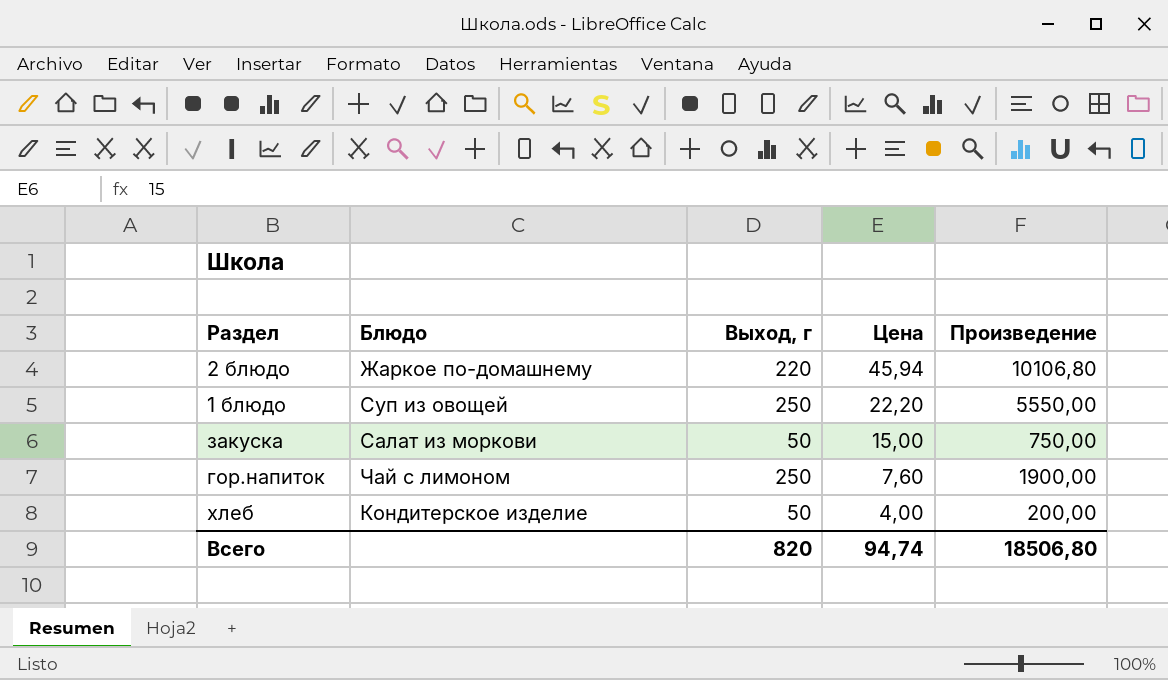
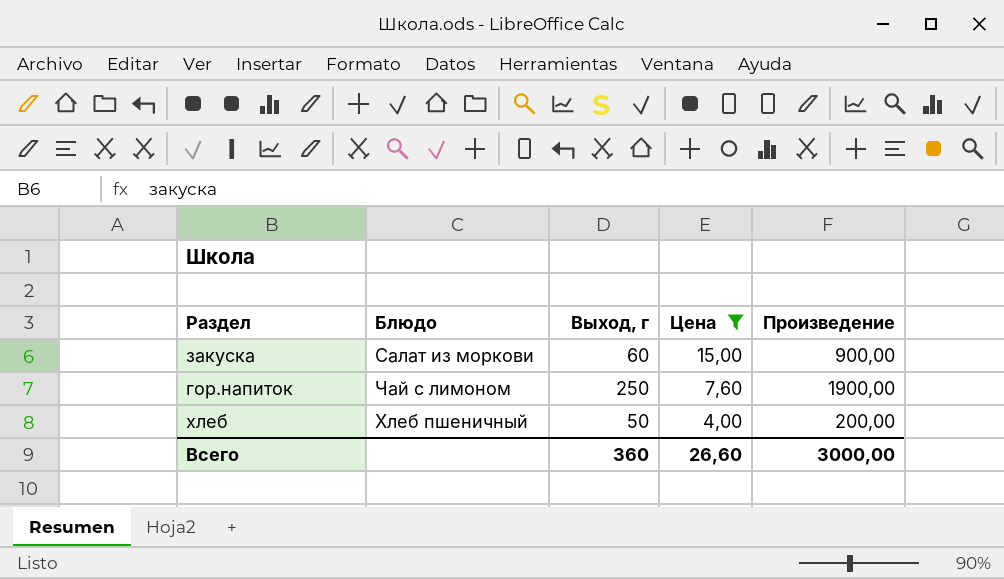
filter: none -> Цена <= 15,00
закуска | Выход, г: 50 -> 60
закуска | Произведение: 750,00 -> 900,00
хлеб | Блюдо: Кондитерское изделие -> Хлеб пшеничный
Всего | Выход, г: 820 -> 360
Всего | Цена: 94,74 -> 26,60
Всего | Произведение: 18506,80 -> 3000,00

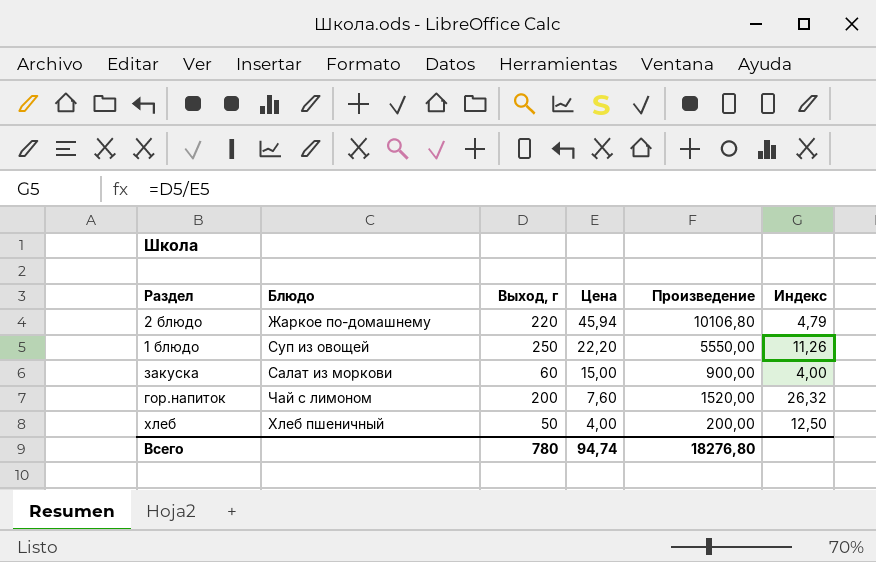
filter: Цена <= 15,00 -> none
column Индекс | formula: none -> [Выход, г] / [Цена]
гор.напиток | Выход, г: 250 -> 200
гор.напиток | Произведение: 1900,00 -> 1520,00
Всего | Выход, г: 360 -> 780
Всего | Цена: 26,60 -> 94,74
Всего | Произведение: 3000,00 -> 18276,80

